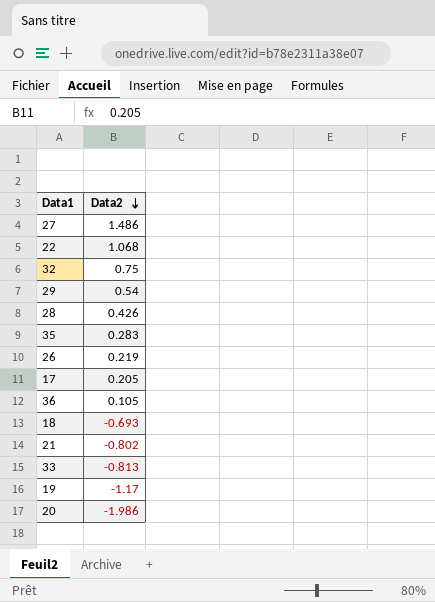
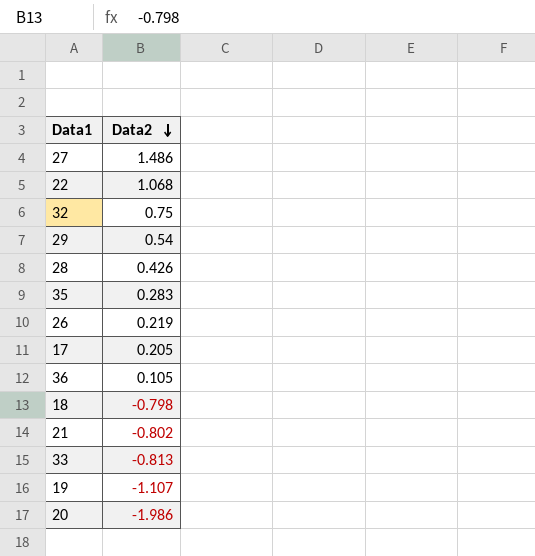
18 | Data2: -0.693 -> -0.798
19 | Data2: -1.17 -> -1.107

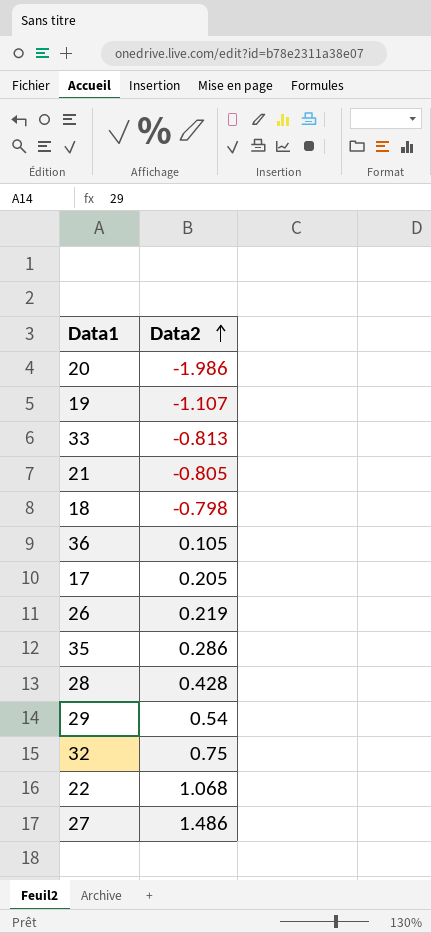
row order: Data2 descending -> Data2 ascending
21 | Data2: -0.802 -> -0.805
35 | Data2: 0.283 -> 0.286
28 | Data2: 0.426 -> 0.428

